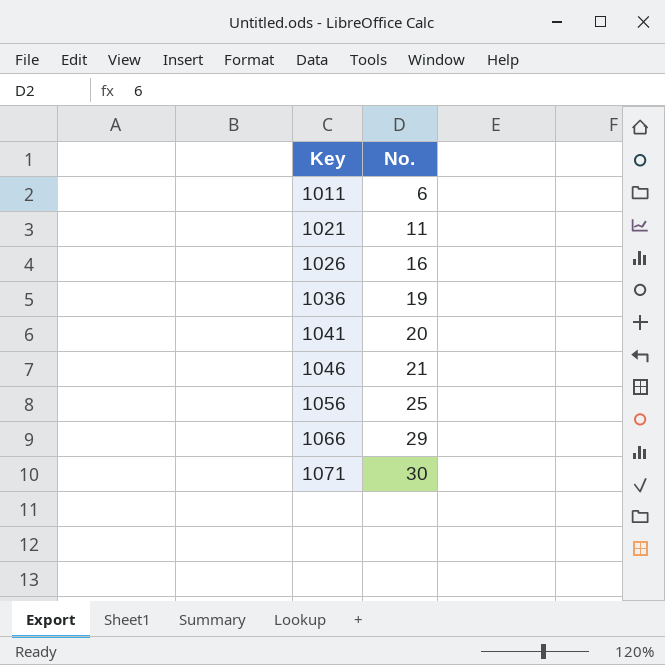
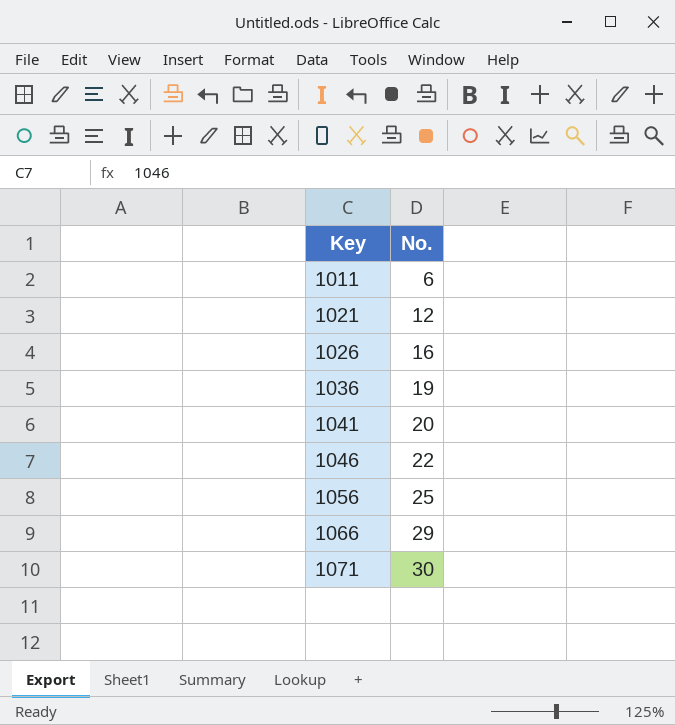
1021 | No.: 11 -> 12
1046 | No.: 21 -> 22

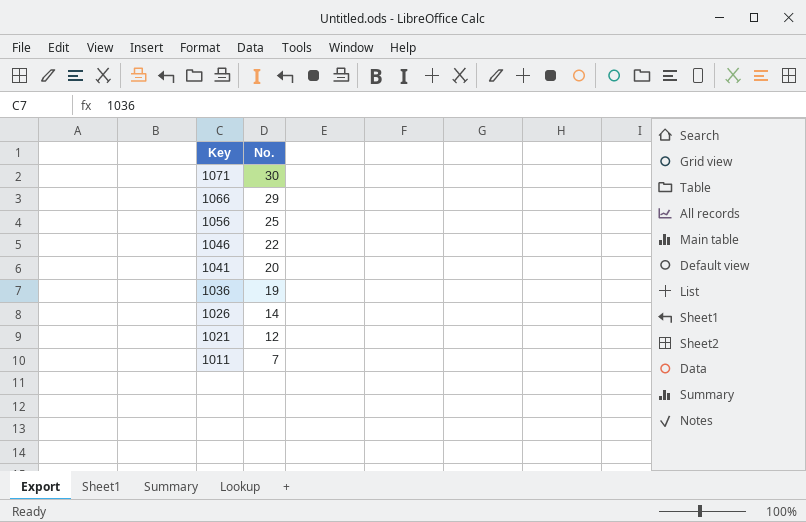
row order: Key ascending -> Key descending
1026 | No.: 16 -> 14
1011 | No.: 6 -> 7

